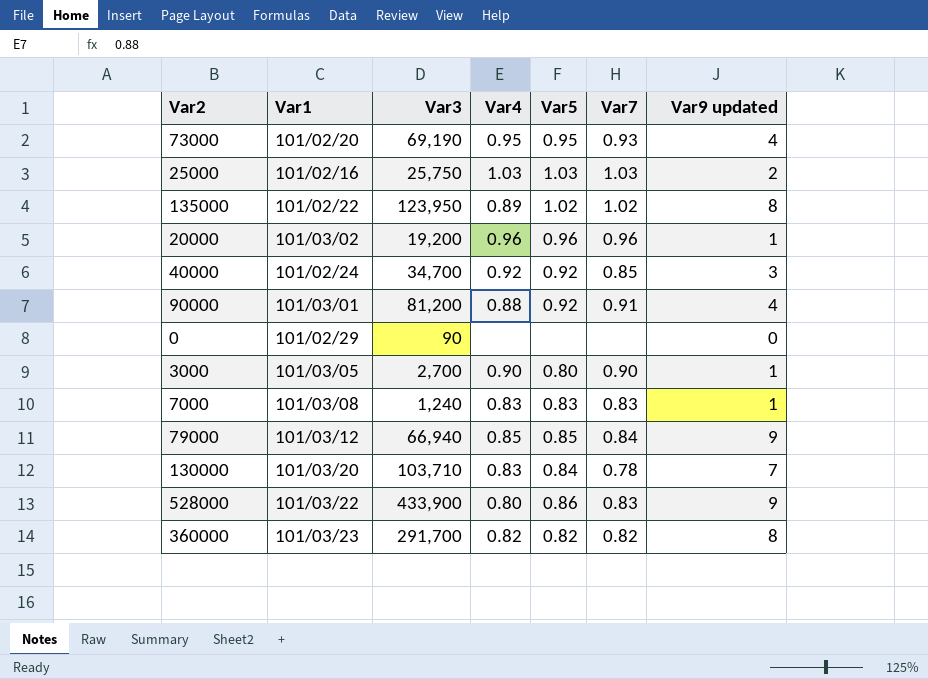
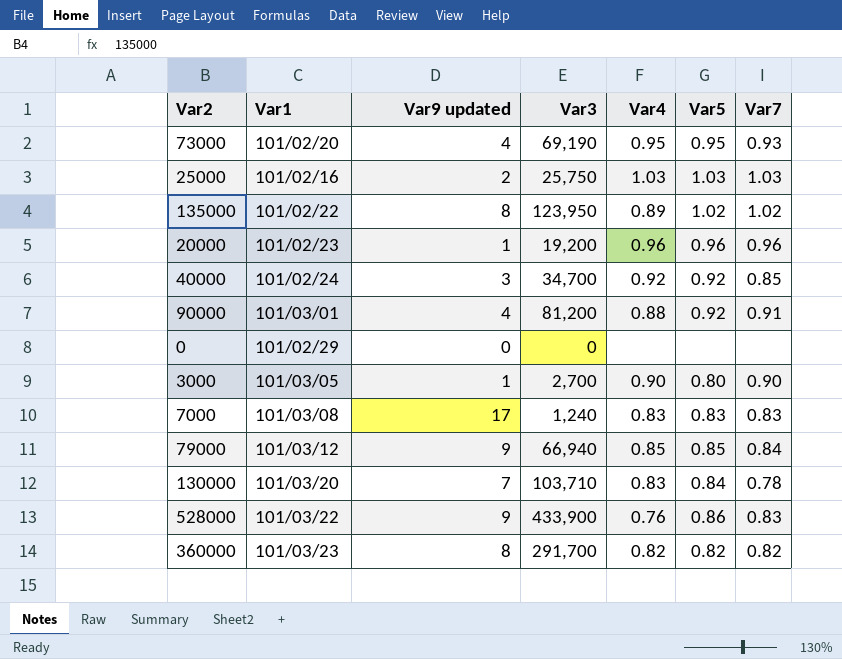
column Var9 updated | position: 7 -> 3
20000 | Var1: 101/03/02 -> 101/02/23
0 | Var3: 90 -> 0
7000 | Var9 updated: 1 -> 17
528000 | Var4: 0.80 -> 0.76

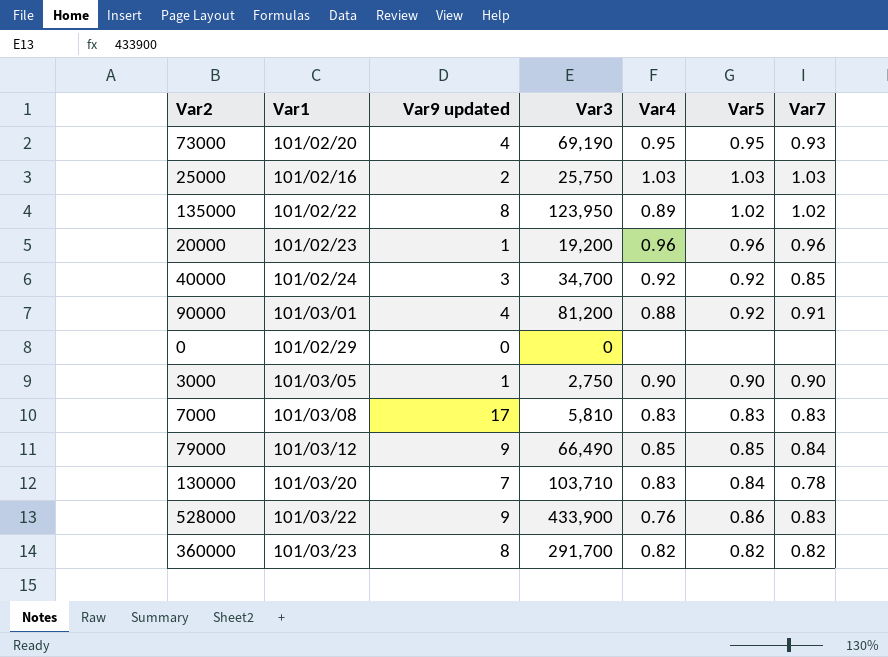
3000 | Var3: 2,700 -> 2,750
3000 | Var5: 0.80 -> 0.90
7000 | Var3: 1,240 -> 5,810
79000 | Var3: 66,940 -> 66,490

